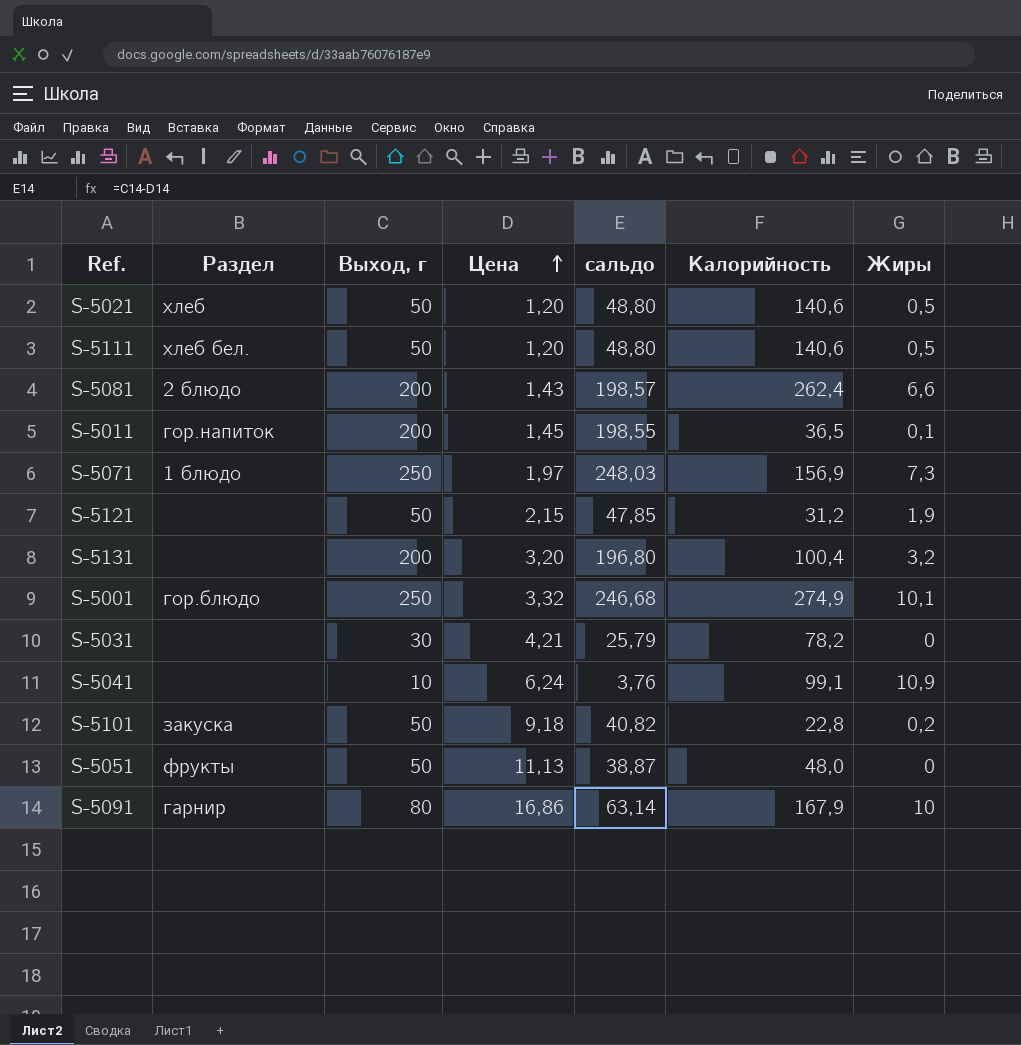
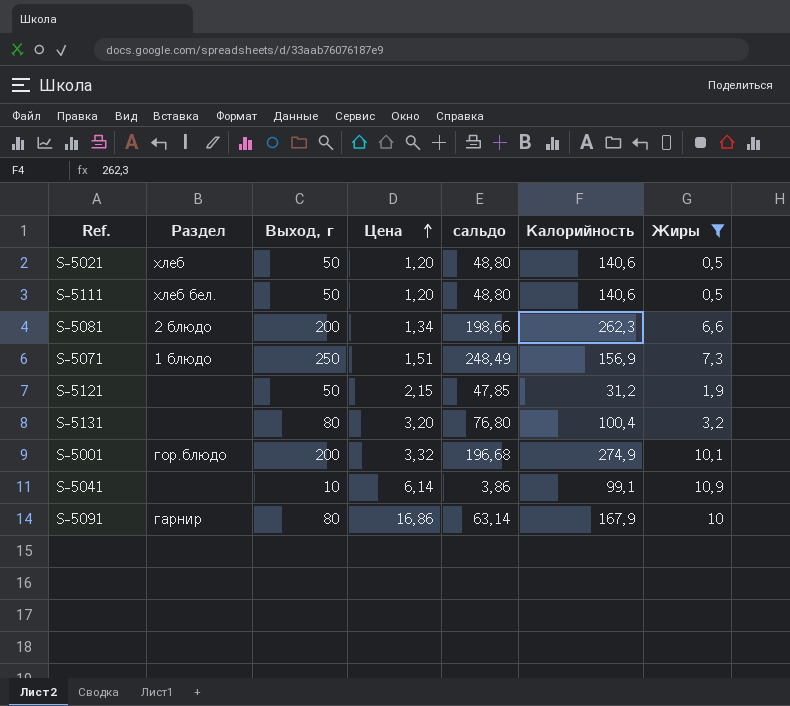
filter: none -> Жиры >= 0,5
S-5081 | Цена: 1,43 -> 1,34
S-5081 | сальдо: 198,57 -> 198,66
S-5081 | Калорийность: 262,4 -> 262,3
S-5071 | Цена: 1,97 -> 1,51
S-5071 | сальдо: 248,03 -> 248,49
S-5131 | Выход, г: 200 -> 80
S-5131 | сальдо: 196,80 -> 76,80
S-5001 | Выход, г: 250 -> 200
S-5001 | сальдо: 246,68 -> 196,68
S-5041 | Цена: 6,24 -> 6,14
S-5041 | сальдо: 3,76 -> 3,86

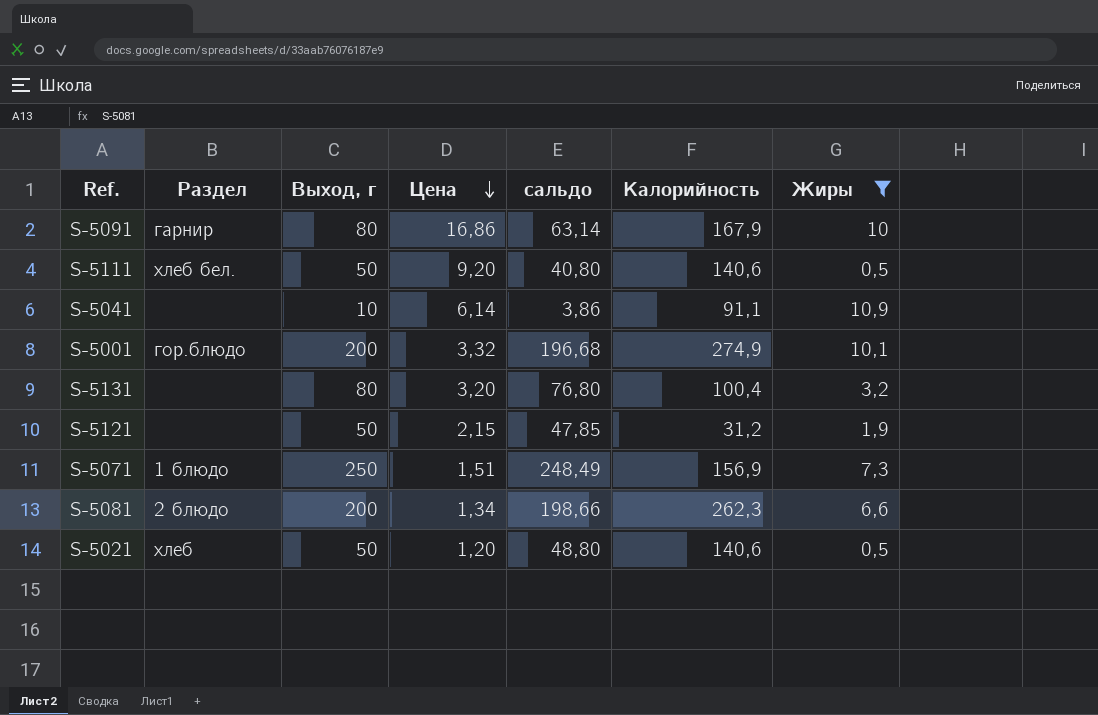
row order: Цена ascending -> Цена descending
S-5111 | Цена: 1,20 -> 9,20
S-5111 | сальдо: 48,80 -> 40,80
S-5041 | Калорийность: 99,1 -> 91,1

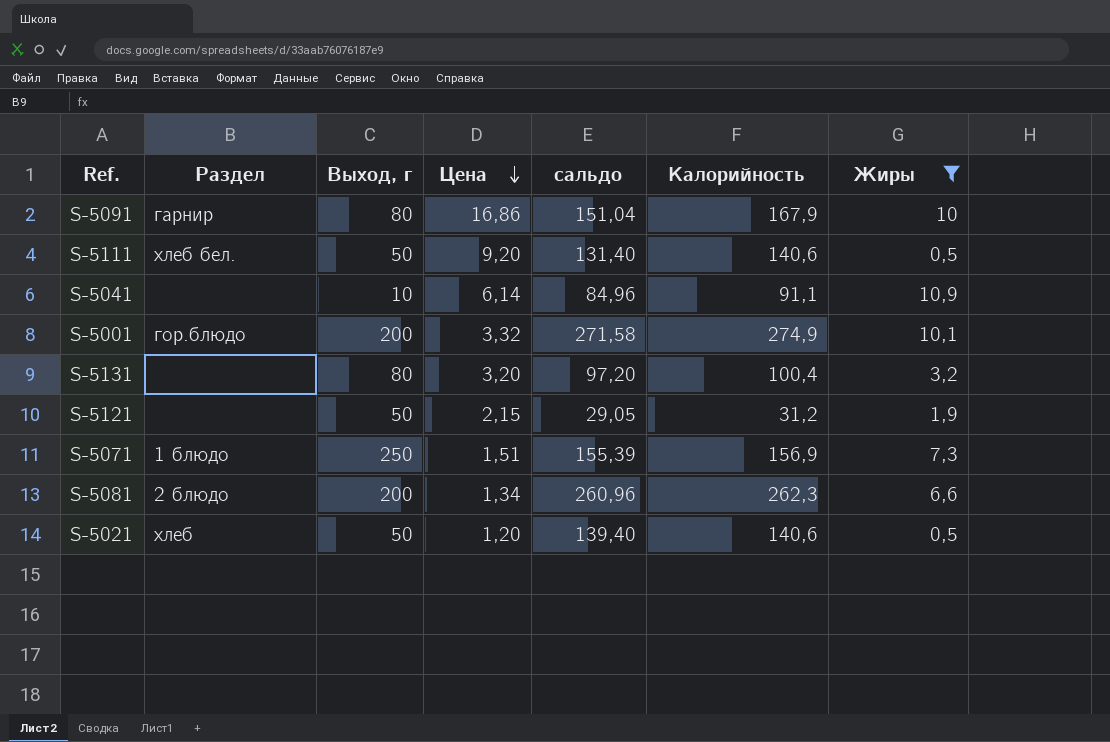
column сальдо | formula: [Выход, г] - [Цена] -> [Калорийность] - [Цена]

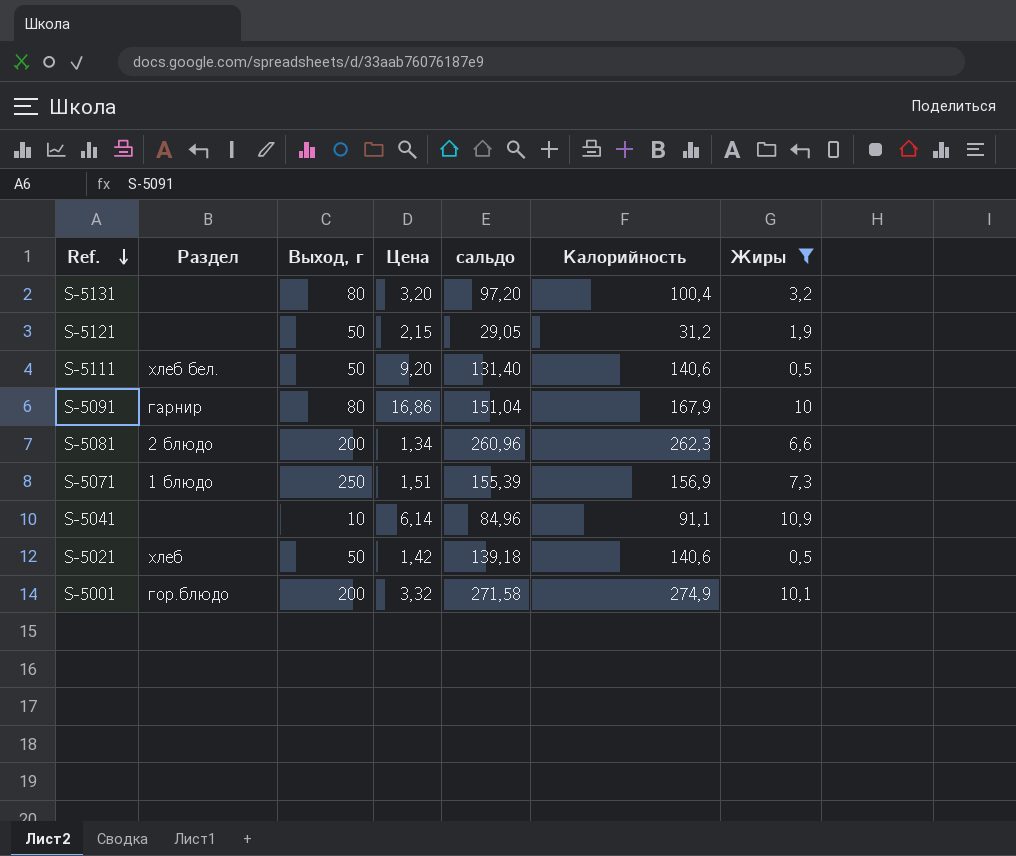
row order: Цена descending -> Ref. descending
S-5021 | Цена: 1,20 -> 1,42
S-5021 | сальдо: 139,40 -> 139,18

